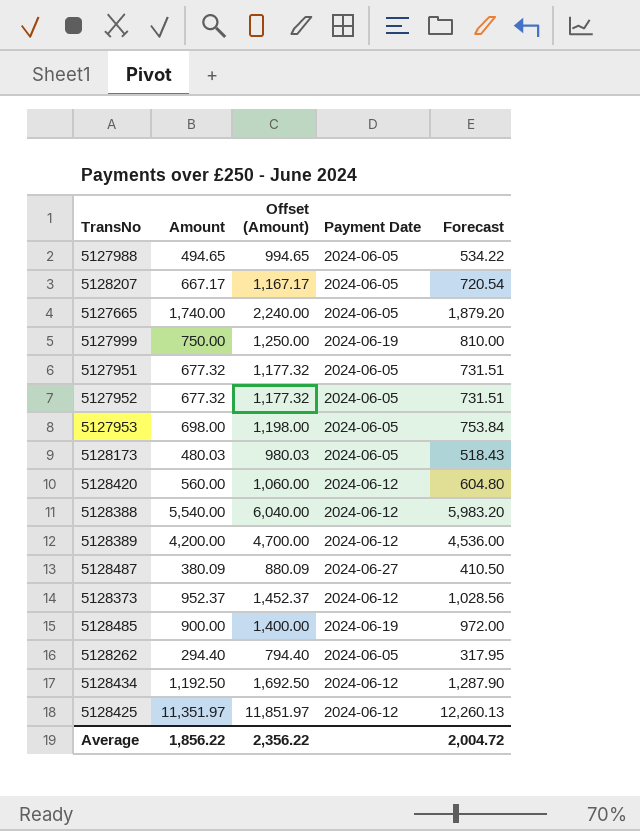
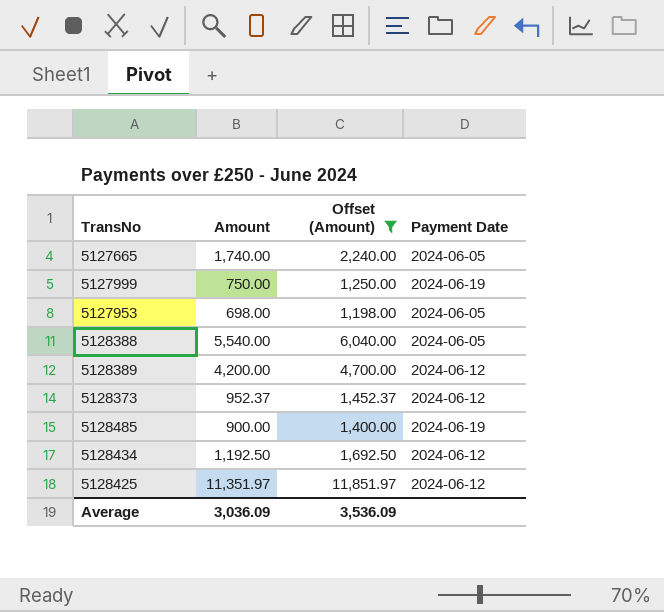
filter: none -> Offset (Amount) >= 1,198.00
column Forecast | formula: [Amount] * 1.08 -> none
5128388 | Payment Date: 2024-06-12 -> 2024-06-05
Average | Amount: 1,856.22 -> 3,036.09
Average | Offset (Amount): 2,356.22 -> 3,536.09

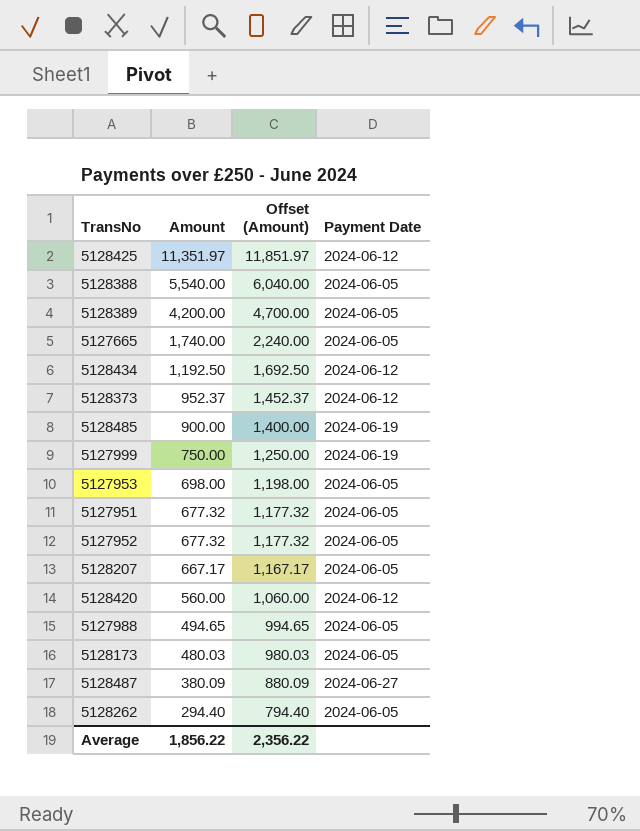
filter: Offset (Amount) >= 1,198.00 -> none
row order: none -> Amount descending
5128389 | Payment Date: 2024-06-12 -> 2024-06-05
Average | Amount: 3,036.09 -> 1,856.22
Average | Offset (Amount): 3,536.09 -> 2,356.22

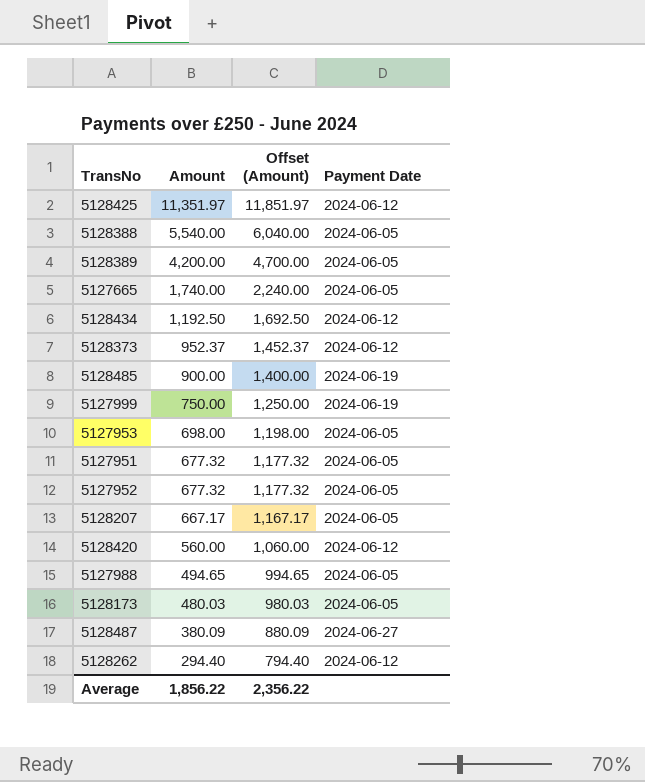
5128262 | Payment Date: 2024-06-05 -> 2024-06-12

